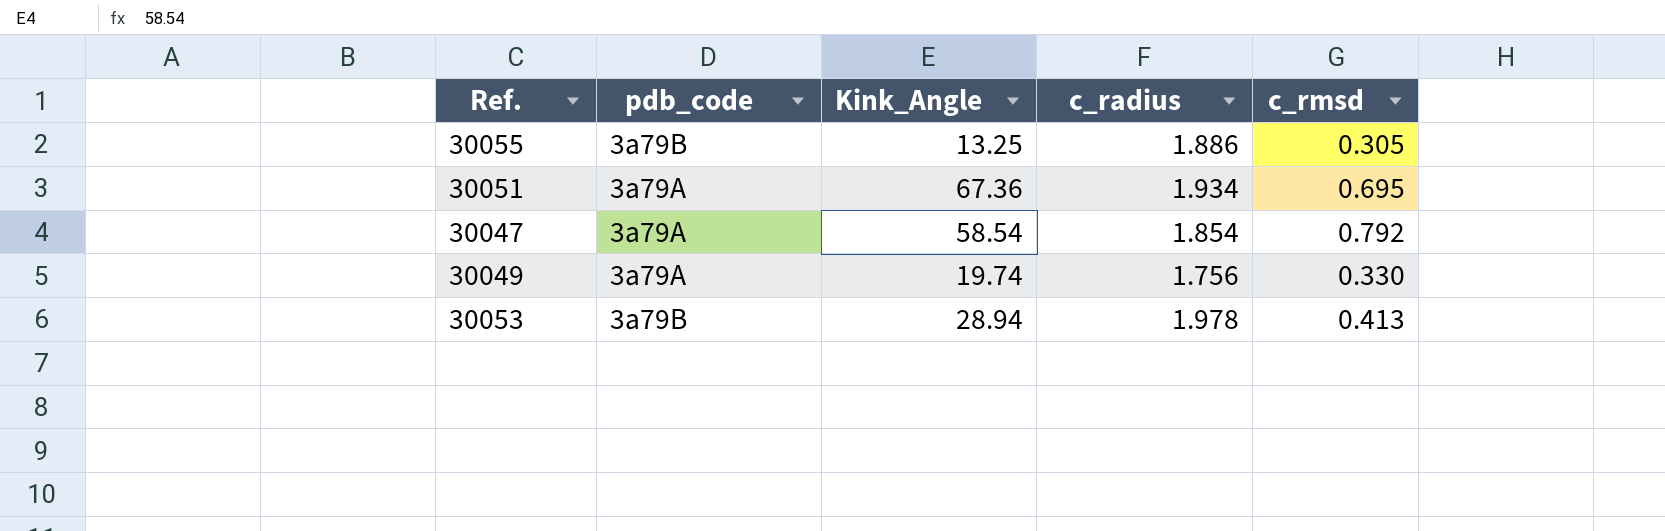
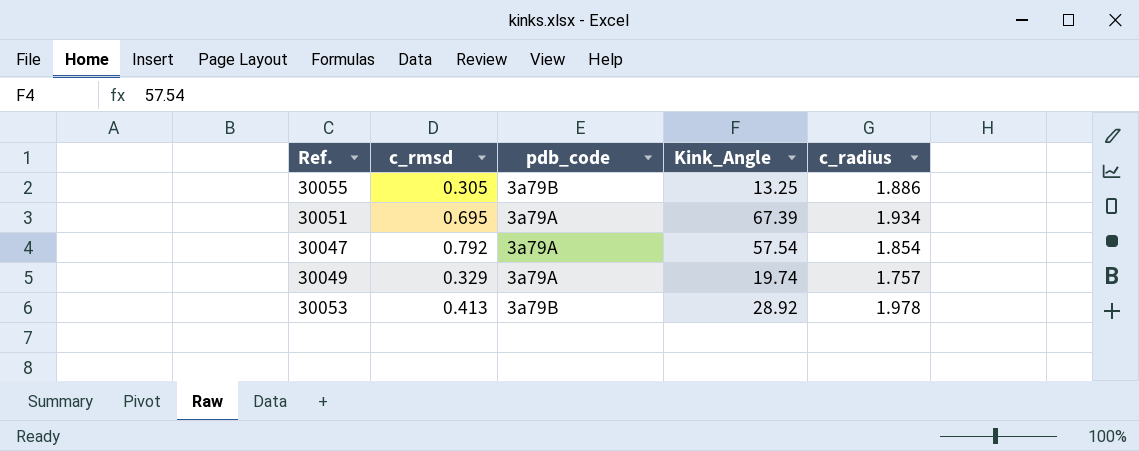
column c_rmsd | position: 5 -> 2
30051 | Kink_Angle: 67.36 -> 67.39
30047 | Kink_Angle: 58.54 -> 57.54
30049 | c_rmsd: 0.330 -> 0.329
30049 | c_radius: 1.756 -> 1.757
30053 | Kink_Angle: 28.94 -> 28.92

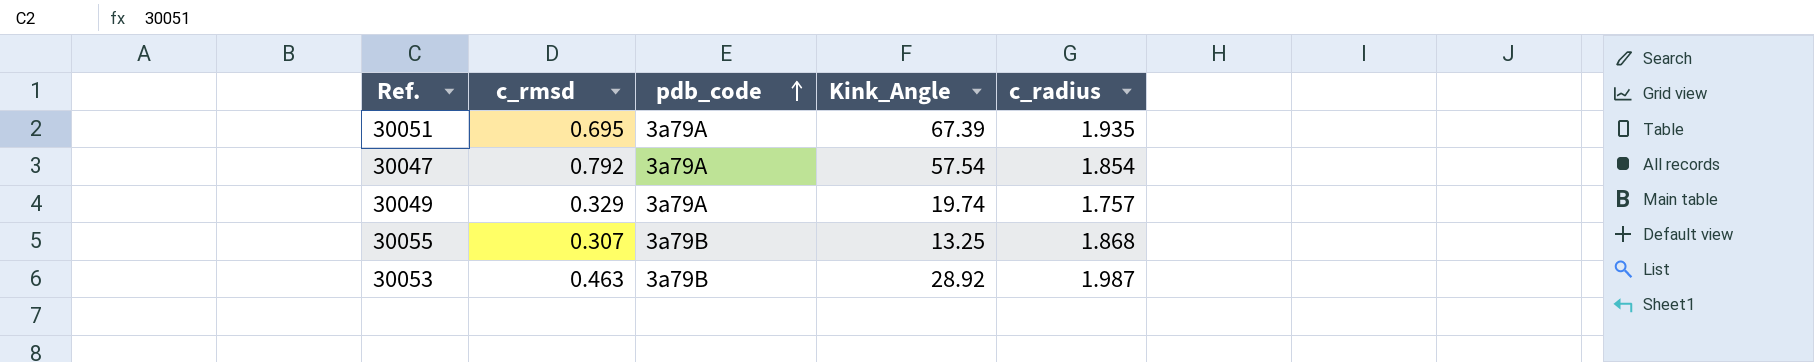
row order: none -> pdb_code ascending
30051 | c_radius: 1.934 -> 1.935
30055 | c_rmsd: 0.305 -> 0.307
30055 | c_radius: 1.886 -> 1.868
30053 | c_rmsd: 0.413 -> 0.463
30053 | c_radius: 1.978 -> 1.987

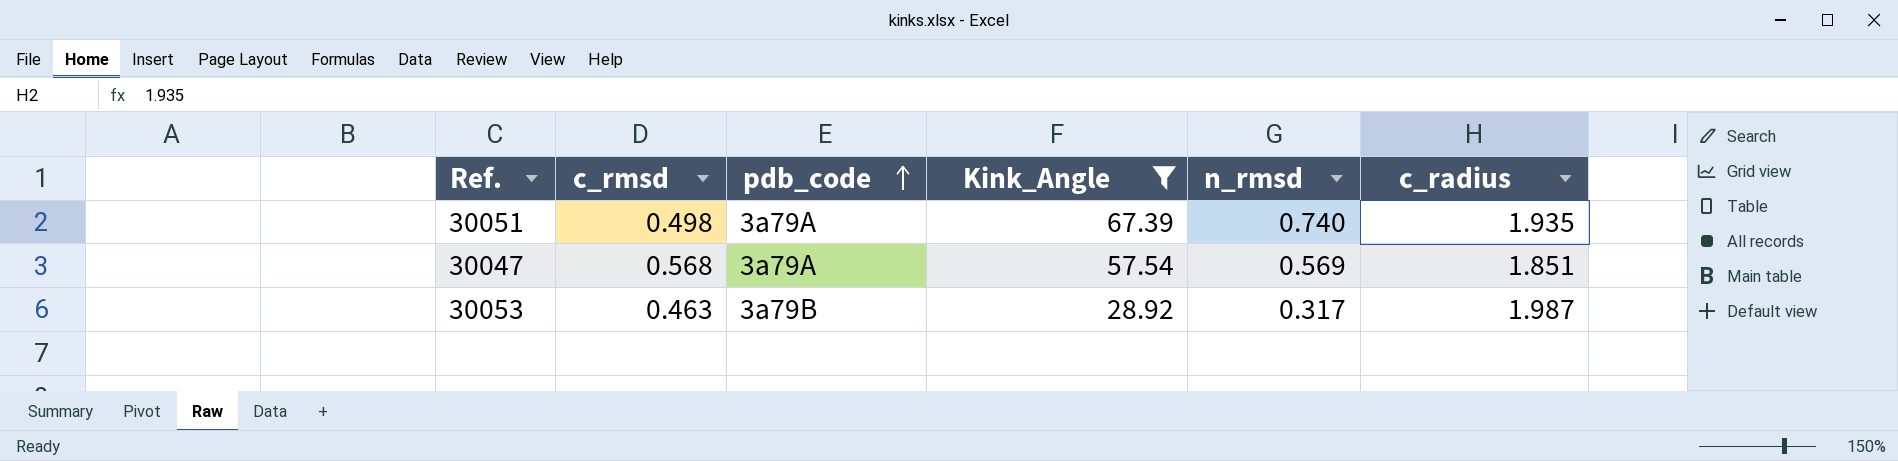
filter: none -> Kink_Angle >= 28.92
column n_rmsd | position: none -> 5
30051 | c_rmsd: 0.695 -> 0.498
30047 | c_rmsd: 0.792 -> 0.568
30047 | c_radius: 1.854 -> 1.851

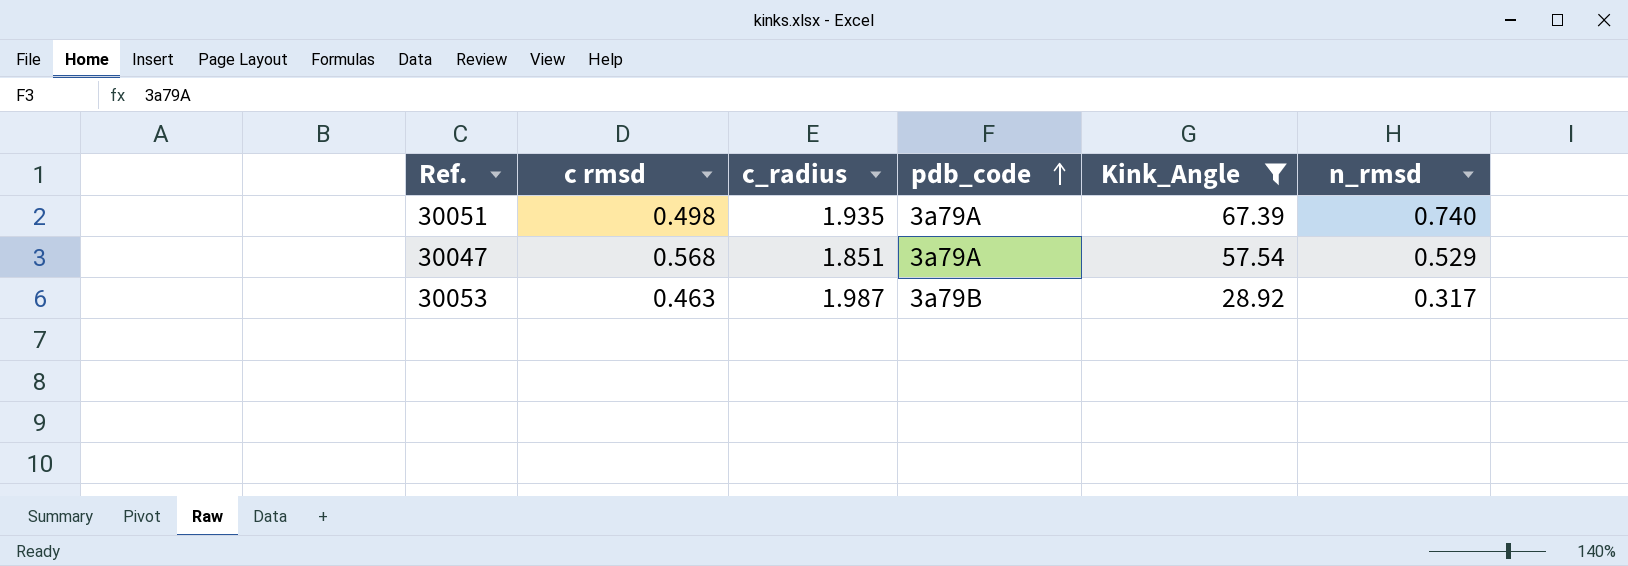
column name: c_rmsd -> c rmsd
column c_radius | position: 6 -> 3
30047 | n_rmsd: 0.569 -> 0.529

